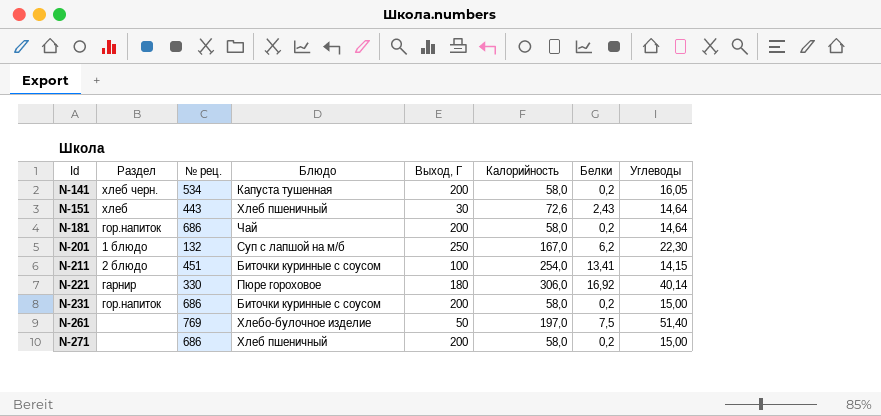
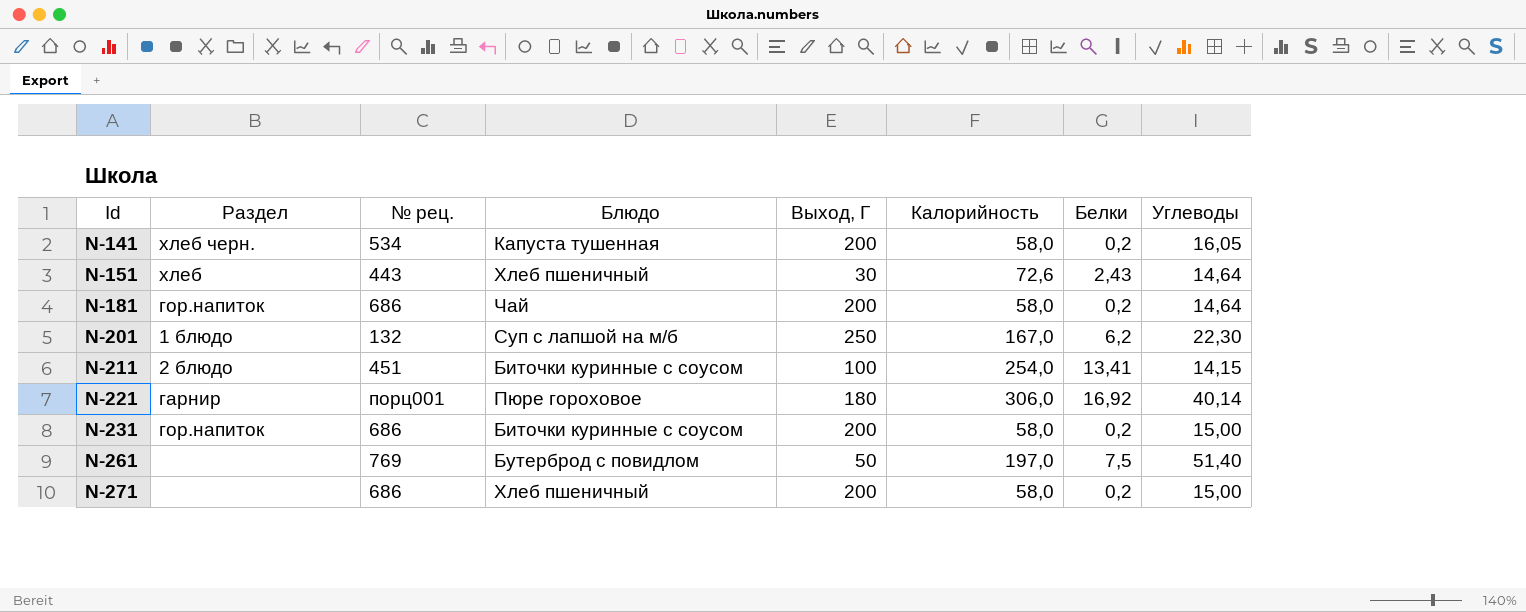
N-221 | № рец.: 330 -> порц001
N-261 | Блюдо: Хлебо-булочное изделие -> Бутерброд с повидлом

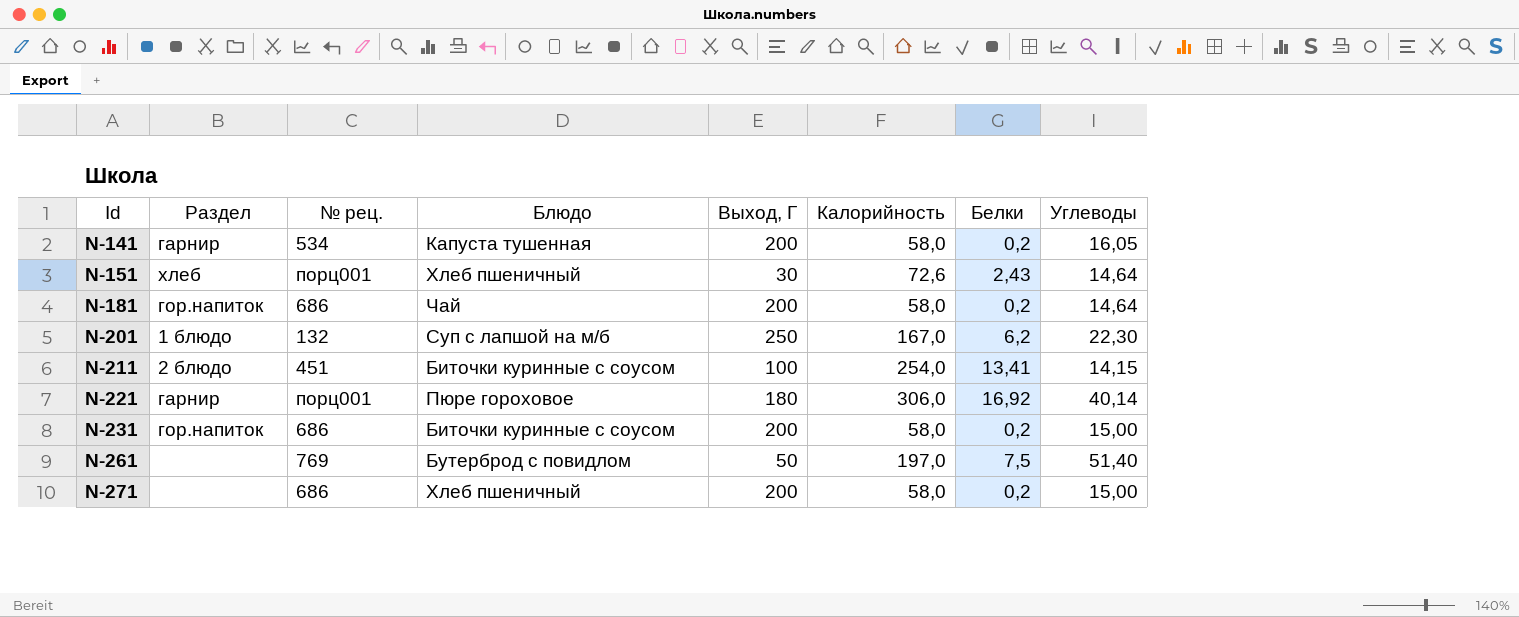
N-141 | Раздел: хлеб черн. -> гарнир
N-151 | № рец.: 443 -> порц001

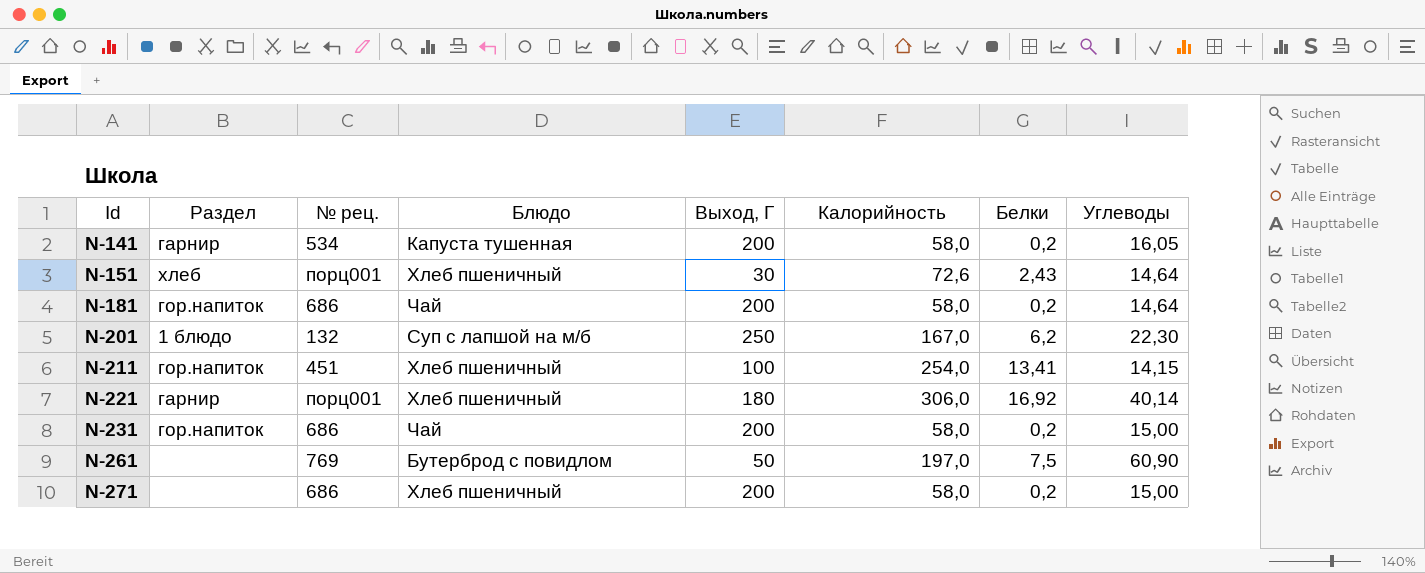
N-211 | Раздел: 2 блюдо -> гор.напиток
N-211 | Блюдо: Биточки куринные с соусом -> Хлеб пшеничный
N-221 | Блюдо: Пюре гороховое -> Хлеб пшеничный
N-231 | Блюдо: Биточки куринные с соусом -> Чай
N-261 | Углеводы: 51,40 -> 60,90

